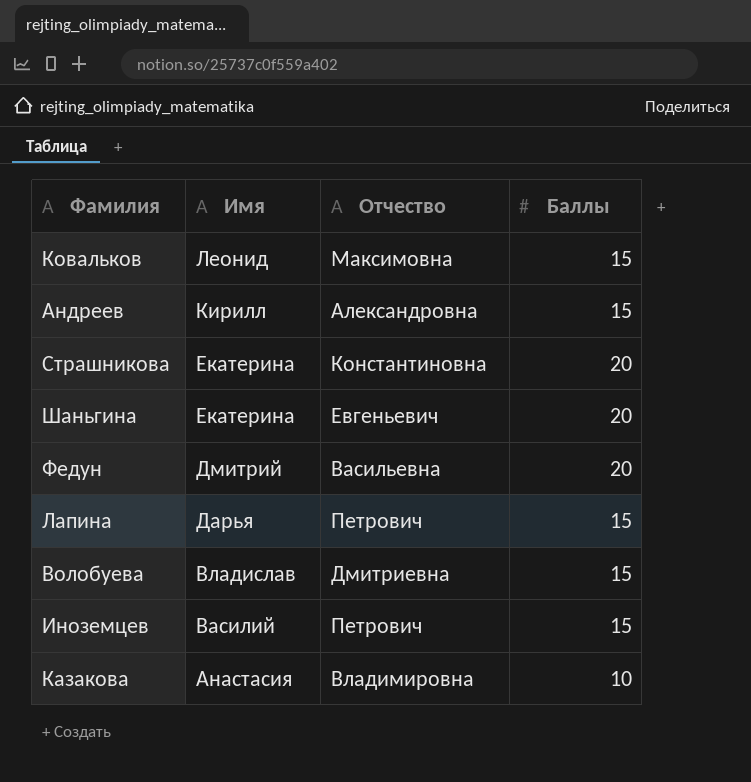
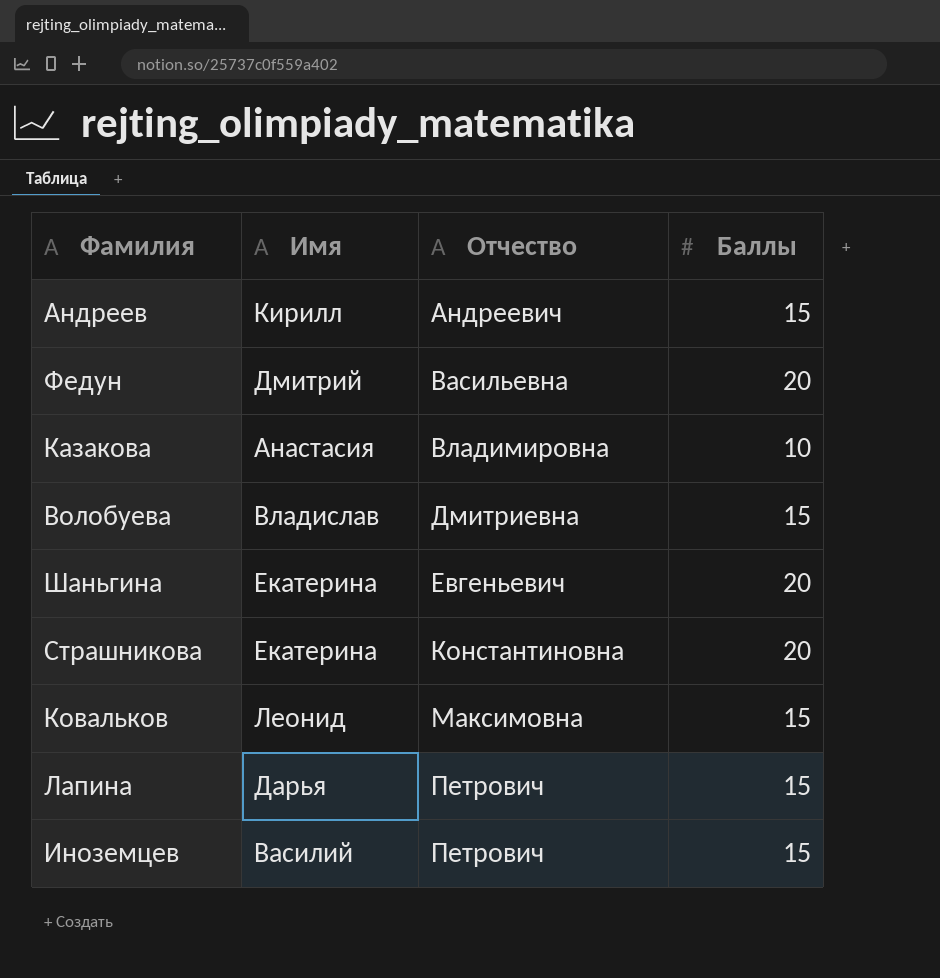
row order: Имя descending -> Отчество ascending
Андреев | Отчество: Александровна -> Андреевич

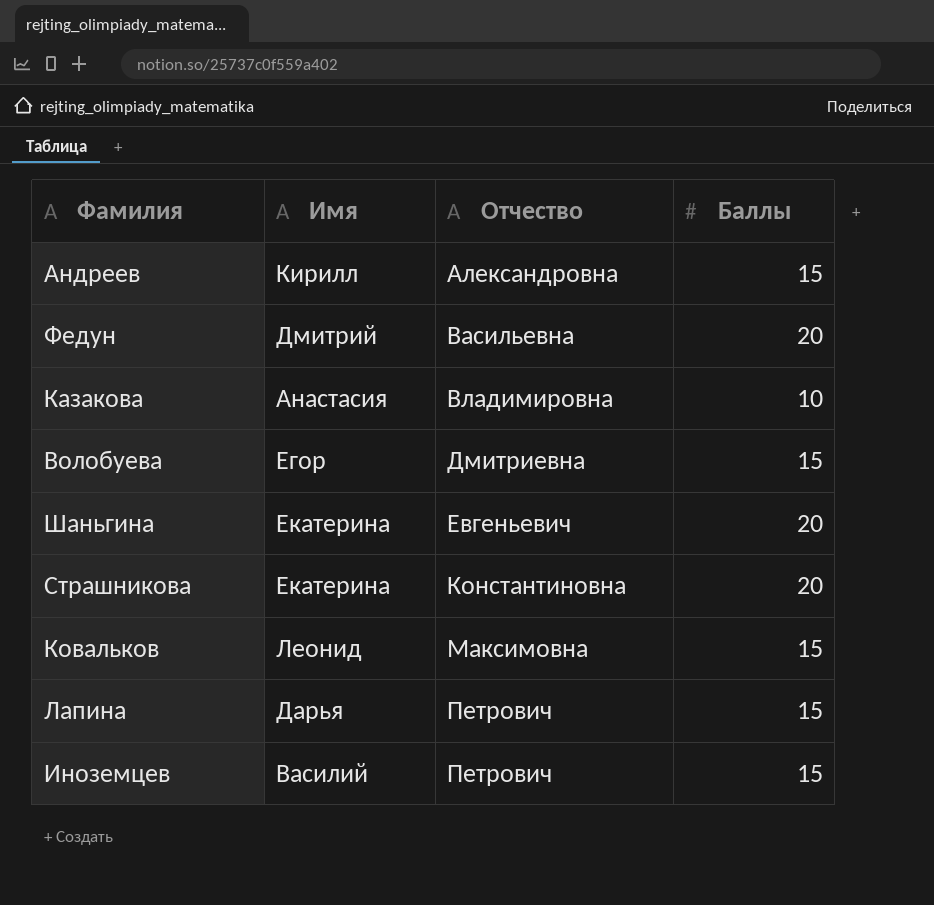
Андреев | Отчество: Андреевич -> Александровна
Волобуева | Имя: Владислав -> Егор

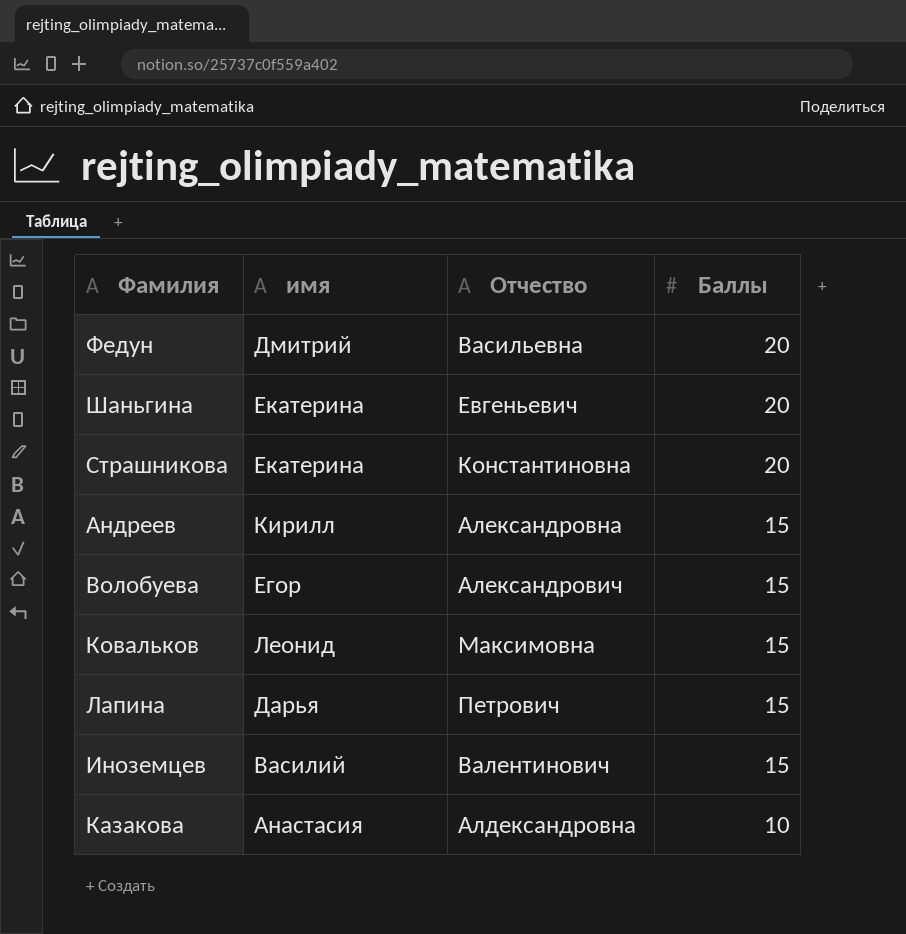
row order: Отчество ascending -> Баллы descending
column name: Имя -> имя
Волобуева | Отчество: Дмитриевна -> Александрович
Иноземцев | Отчество: Петрович -> Валентинович
Казакова | Отчество: Владимировна -> Алдександровна

